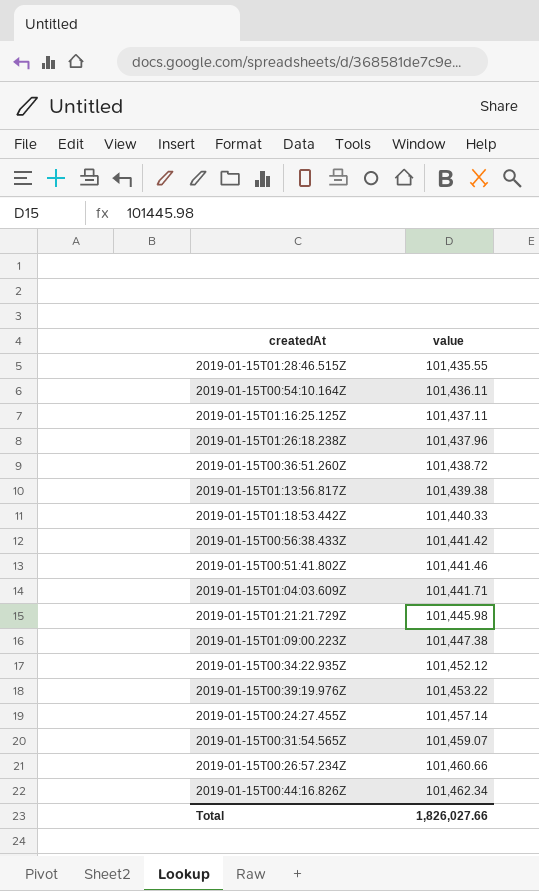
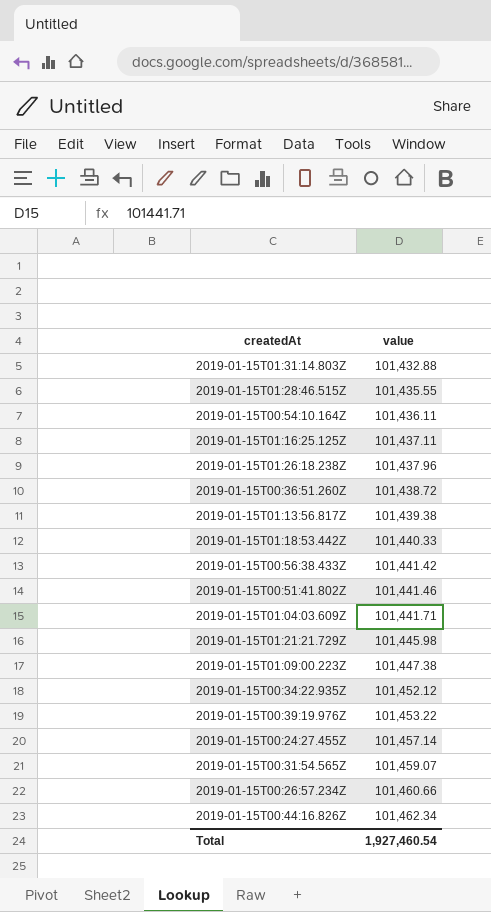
row 2019-01-15T01:31:14.803Z: none -> 101,432.88
Total | value: 1,826,027.66 -> 1,927,460.54

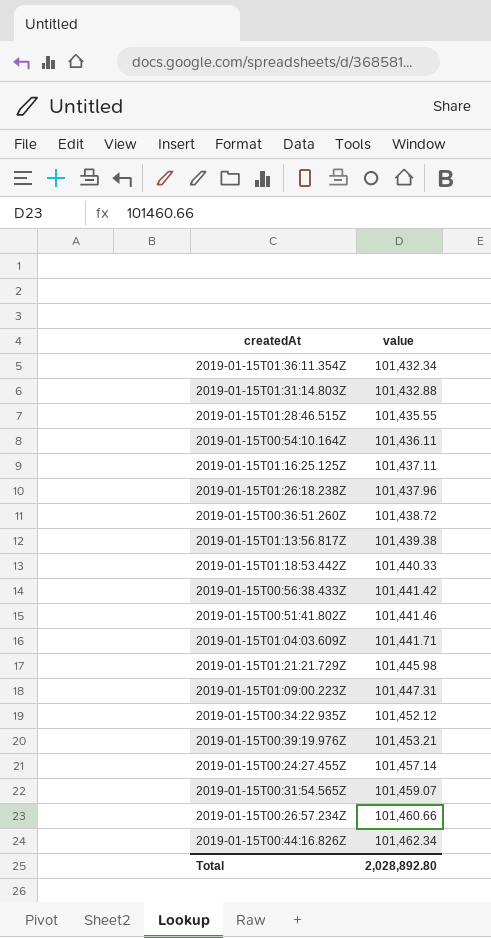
row 2019-01-15T01:36:11.354Z: none -> 101,432.34
2019-01-15T01:09:00.223Z | value: 101,447.38 -> 101,447.31
2019-01-15T00:39:19.976Z | value: 101,453.22 -> 101,453.21
Total | value: 1,927,460.54 -> 2,028,892.80

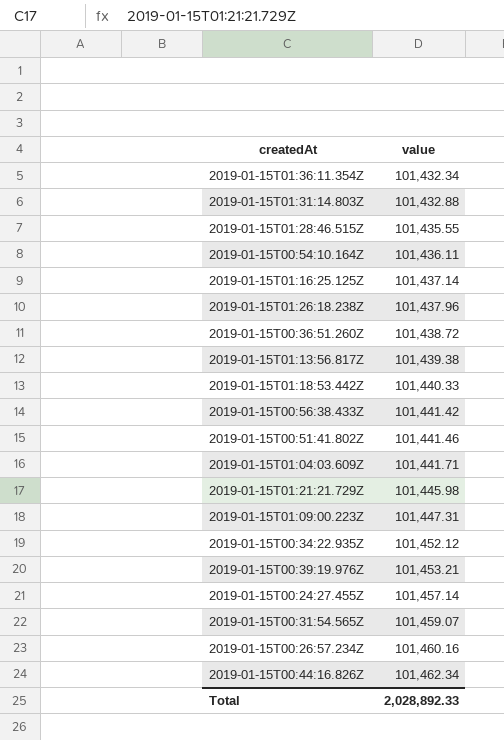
2019-01-15T01:16:25.125Z | value: 101,437.11 -> 101,437.14
2019-01-15T00:26:57.234Z | value: 101,460.66 -> 101,460.16
Total | value: 2,028,892.80 -> 2,028,892.33

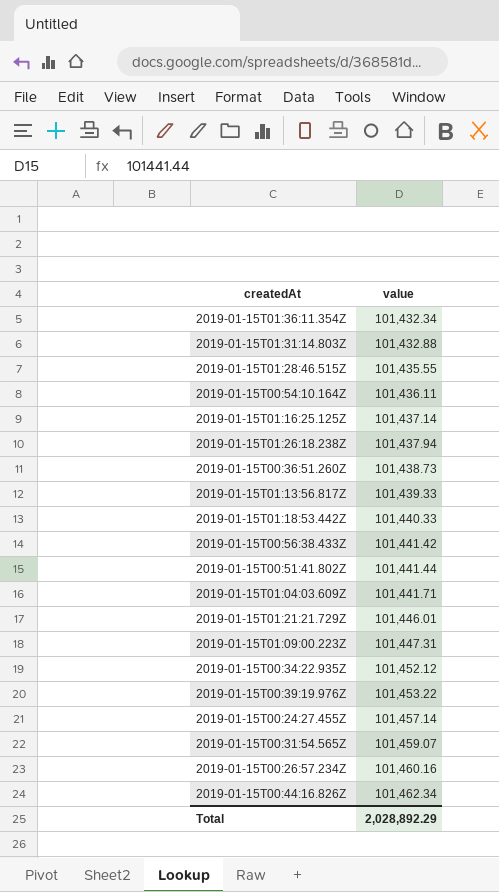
2019-01-15T01:26:18.238Z | value: 101,437.96 -> 101,437.94
2019-01-15T00:36:51.260Z | value: 101,438.72 -> 101,438.73
2019-01-15T01:13:56.817Z | value: 101,439.38 -> 101,439.33
2019-01-15T00:51:41.802Z | value: 101,441.46 -> 101,441.44
2019-01-15T01:21:21.729Z | value: 101,445.98 -> 101,446.01
2019-01-15T00:39:19.976Z | value: 101,453.21 -> 101,453.22
Total | value: 2,028,892.33 -> 2,028,892.29

